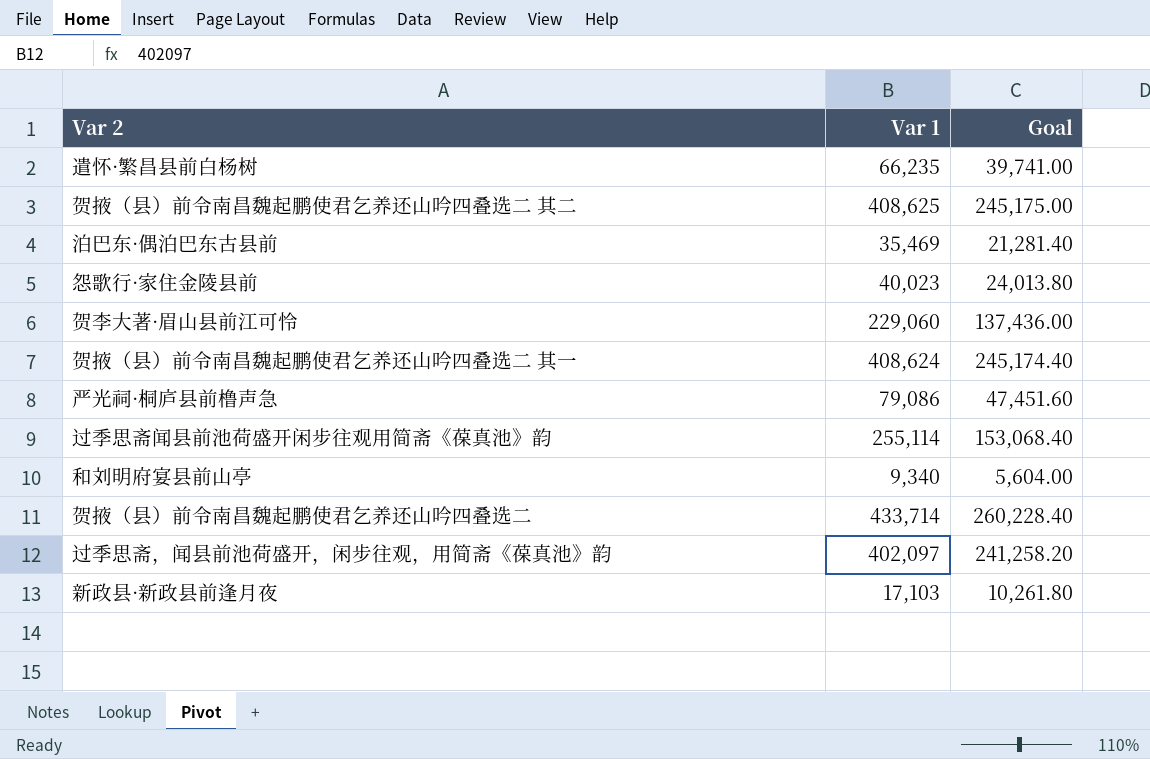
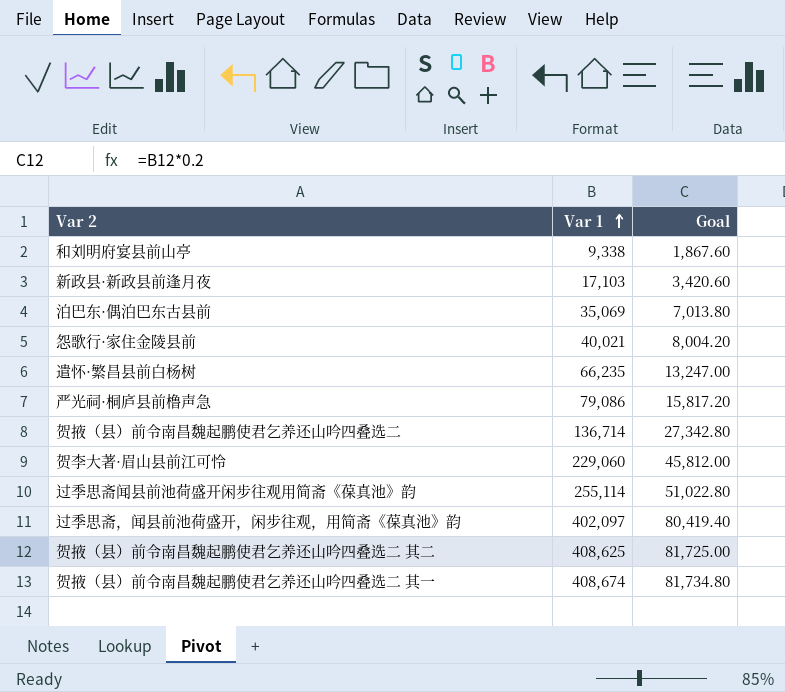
row order: none -> Var 1 ascending
column Goal | formula: [Var 1] * 0.6 -> [Var 1] * 0.2
和刘明府宴县前山亭 | Var 1: 9,340 -> 9,338
泊巴东·偶泊巴东古县前 | Var 1: 35,469 -> 35,069
怨歌行·家住金陵县前 | Var 1: 40,023 -> 40,021
贺掖（县）前令南昌魏起鹏使君乞养还山吟四叠选二 | Var 1: 433,714 -> 136,714
贺掖（县）前令南昌魏起鹏使君乞养还山吟四叠选二 其一 | Var 1: 408,624 -> 408,674

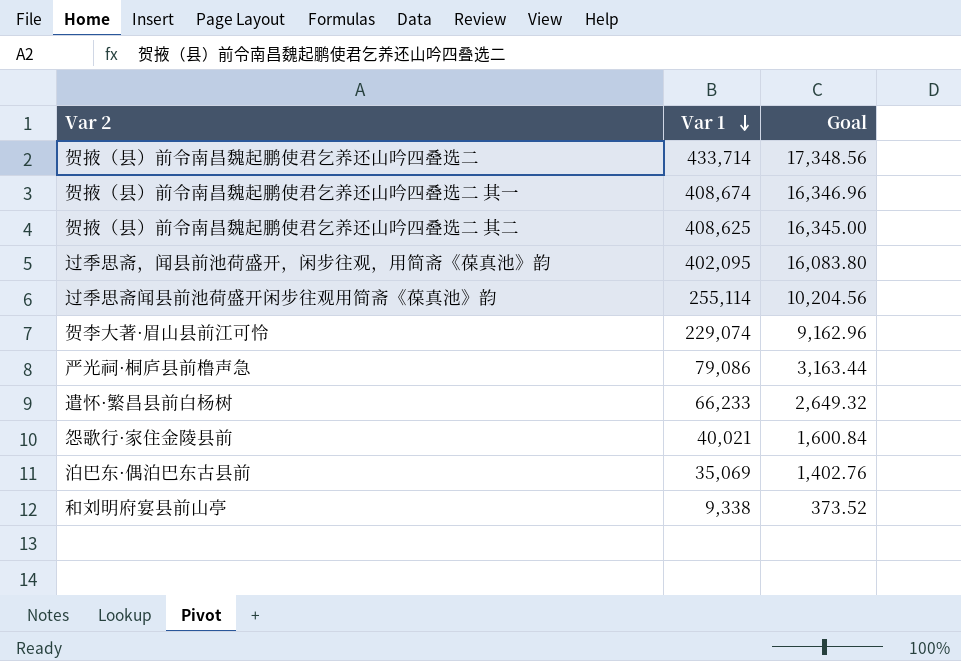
row order: Var 1 ascending -> Var 1 descending
column Goal | formula: [Var 1] * 0.2 -> [Var 1] * 0.04
row 新政县·新政县前逢月夜: 17,103 | 3,420.60 -> none
贺掖（县）前令南昌魏起鹏使君乞养还山吟四叠选二 | Var 1: 136,714 -> 433,714
过季思斋，闻县前池荷盛开，闲步往观，用简斋《葆真池》韵 | Var 1: 402,097 -> 402,095
贺李大著·眉山县前江可怜 | Var 1: 229,060 -> 229,074
遣怀·繁昌县前白杨树 | Var 1: 66,235 -> 66,233

